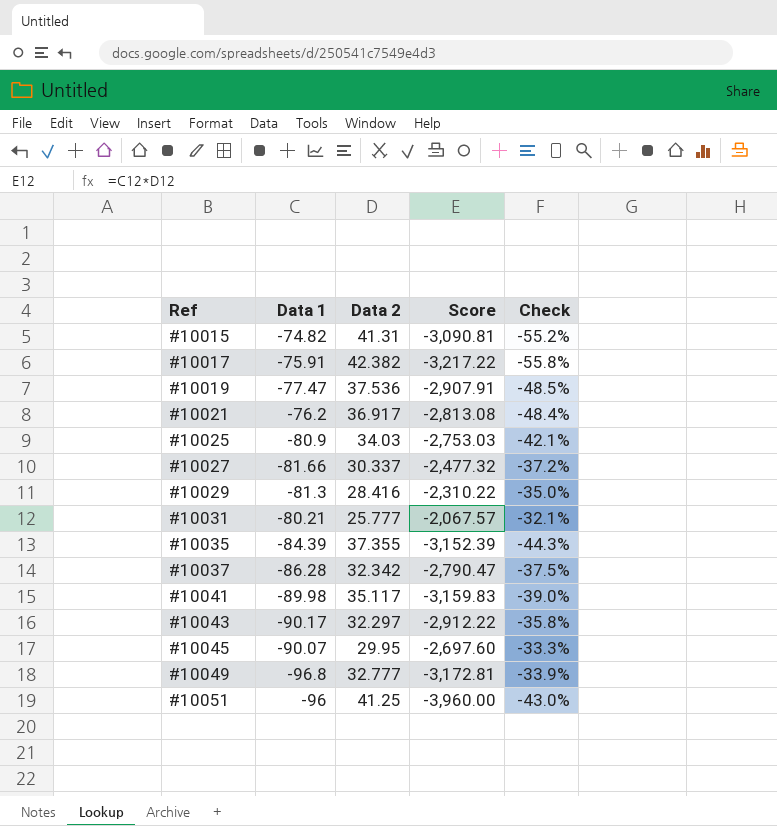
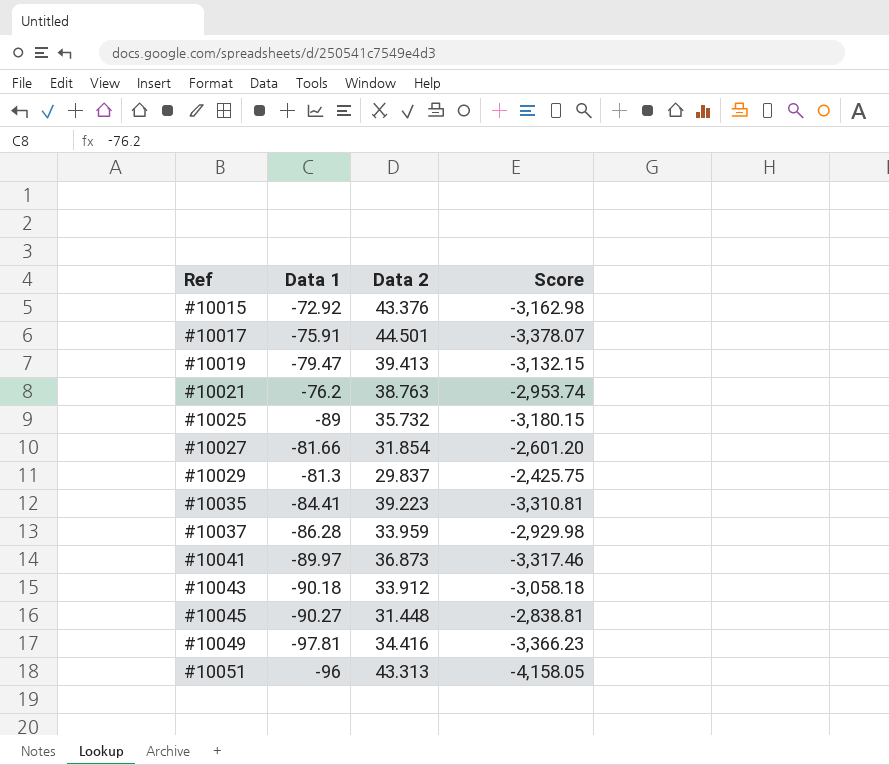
column Check | formula: [Data 2] / [Data 1] -> none
row #10031: -80.21 | 25.777 | -2,067.57 | -32.1% -> none
#10015 | Data 1: -74.82 -> -72.92
#10015 | Data 2: 41.31 -> 43.376
#10015 | Score: -3,090.81 -> -3,162.98
#10017 | Data 2: 42.382 -> 44.501
#10017 | Score: -3,217.22 -> -3,378.07
#10019 | Data 1: -77.47 -> -79.47
#10019 | Data 2: 37.536 -> 39.413
#10019 | Score: -2,907.91 -> -3,132.15
#10021 | Data 2: 36.917 -> 38.763
#10021 | Score: -2,813.08 -> -2,953.74
#10025 | Data 1: -80.9 -> -89
#10025 | Data 2: 34.03 -> 35.732
#10025 | Score: -2,753.03 -> -3,180.15
#10027 | Data 2: 30.337 -> 31.854
#10027 | Score: -2,477.32 -> -2,601.20
#10029 | Data 2: 28.416 -> 29.837
#10029 | Score: -2,310.22 -> -2,425.75
#10035 | Data 1: -84.39 -> -84.41
#10035 | Data 2: 37.355 -> 39.223
#10035 | Score: -3,152.39 -> -3,310.81
#10037 | Data 2: 32.342 -> 33.959
#10037 | Score: -2,790.47 -> -2,929.98
#10041 | Data 1: -89.98 -> -89.97
#10041 | Data 2: 35.117 -> 36.873
#10041 | Score: -3,159.83 -> -3,317.46
#10043 | Data 1: -90.17 -> -90.18
#10043 | Data 2: 32.297 -> 33.912
#10043 | Score: -2,912.22 -> -3,058.18
#10045 | Data 1: -90.07 -> -90.27
#10045 | Data 2: 29.95 -> 31.448
#10045 | Score: -2,697.60 -> -2,838.81
#10049 | Data 1: -96.8 -> -97.81
#10049 | Data 2: 32.777 -> 34.416
#10049 | Score: -3,172.81 -> -3,366.23
#10051 | Data 2: 41.25 -> 43.313
#10051 | Score: -3,960.00 -> -4,158.05

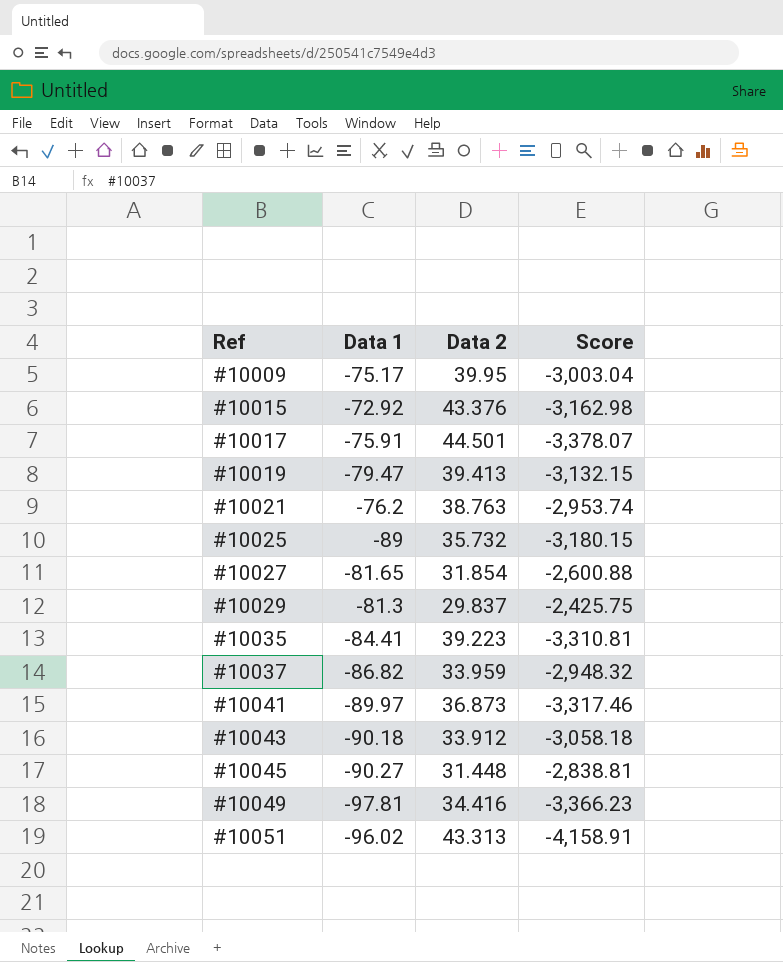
row #10009: none -> -75.17 | 39.95 | -3,003.04
#10027 | Data 1: -81.66 -> -81.65
#10027 | Score: -2,601.20 -> -2,600.88
#10037 | Data 1: -86.28 -> -86.82
#10037 | Score: -2,929.98 -> -2,948.32
#10051 | Data 1: -96 -> -96.02
#10051 | Score: -4,158.05 -> -4,158.91

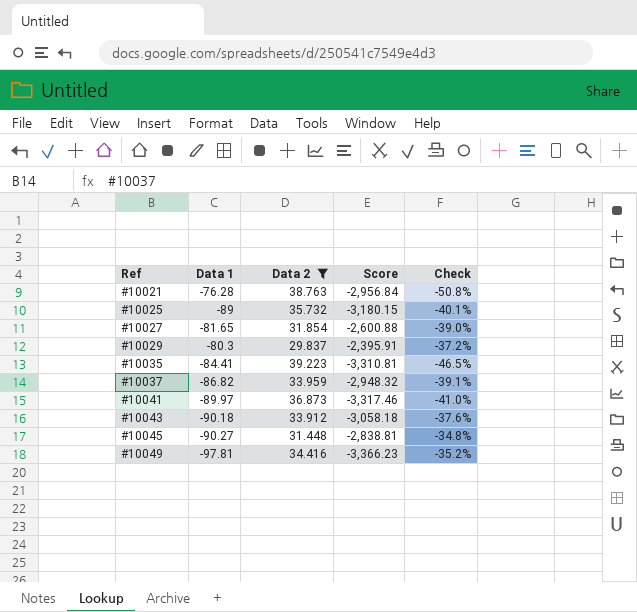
filter: none -> Data 2 <= 39.223
column Check | formula: none -> [Data 2] / [Data 1]
#10021 | Data 1: -76.2 -> -76.28
#10021 | Score: -2,953.74 -> -2,956.84
#10029 | Data 1: -81.3 -> -80.3
#10029 | Score: -2,425.75 -> -2,395.91

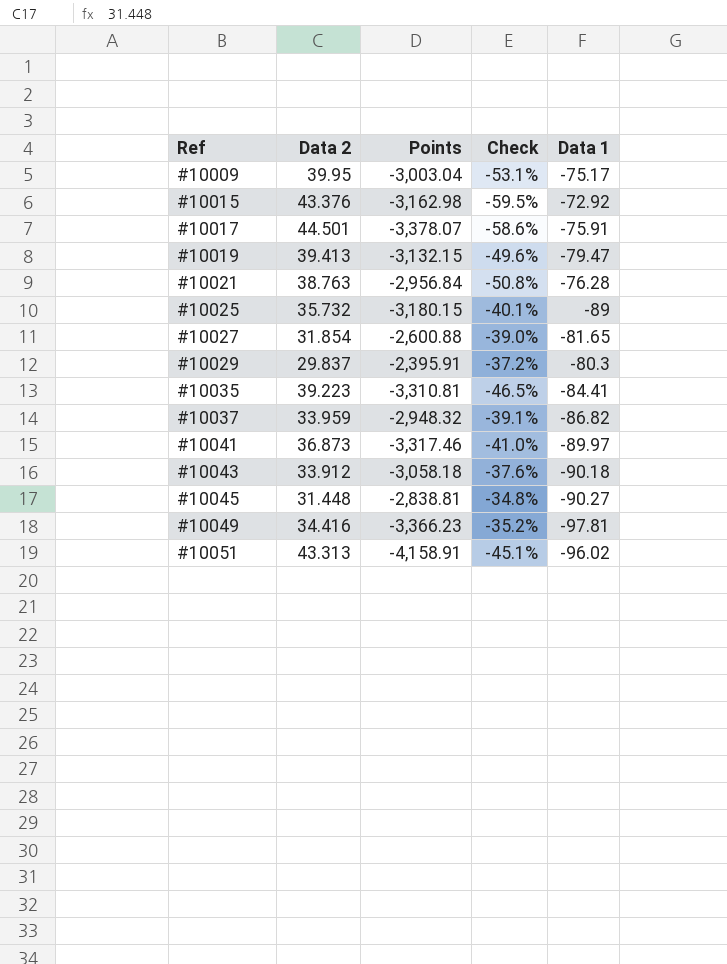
filter: Data 2 <= 39.223 -> none
column name: Score -> Points
column Data 1 | position: 2 -> 5

